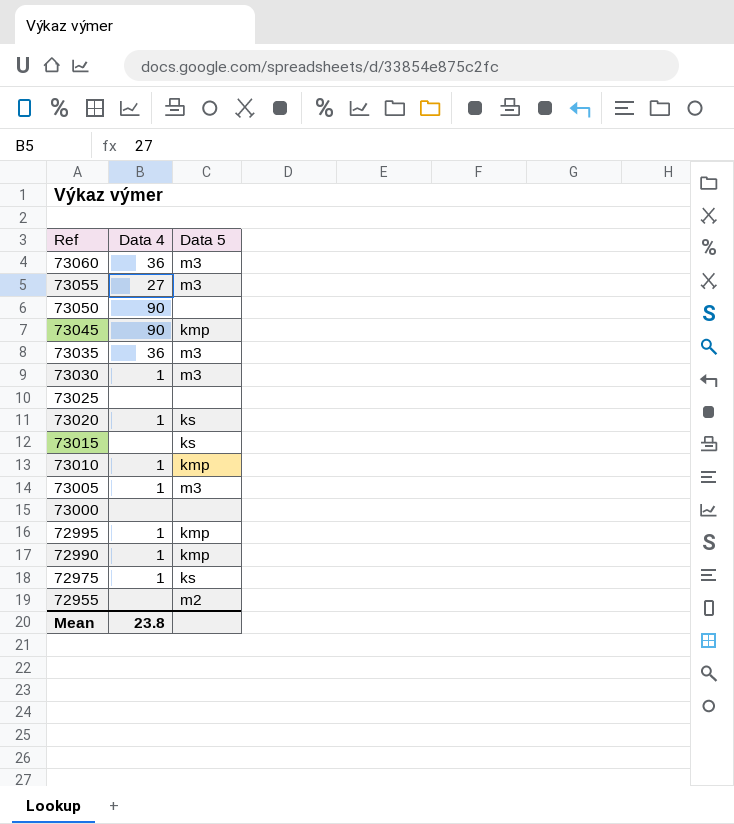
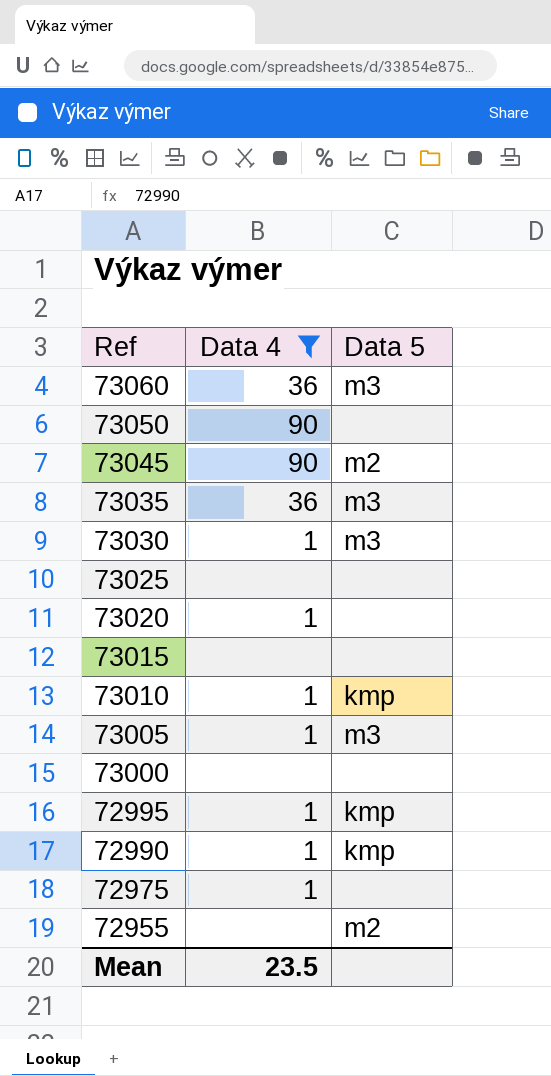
filter: none -> Data 4 != 27
73045 | Data 5: kmp -> m2
73020 | Data 5: ks -> none
73015 | Data 5: ks -> none
72975 | Data 5: ks -> none
Mean | Data 4: 23.8 -> 23.5

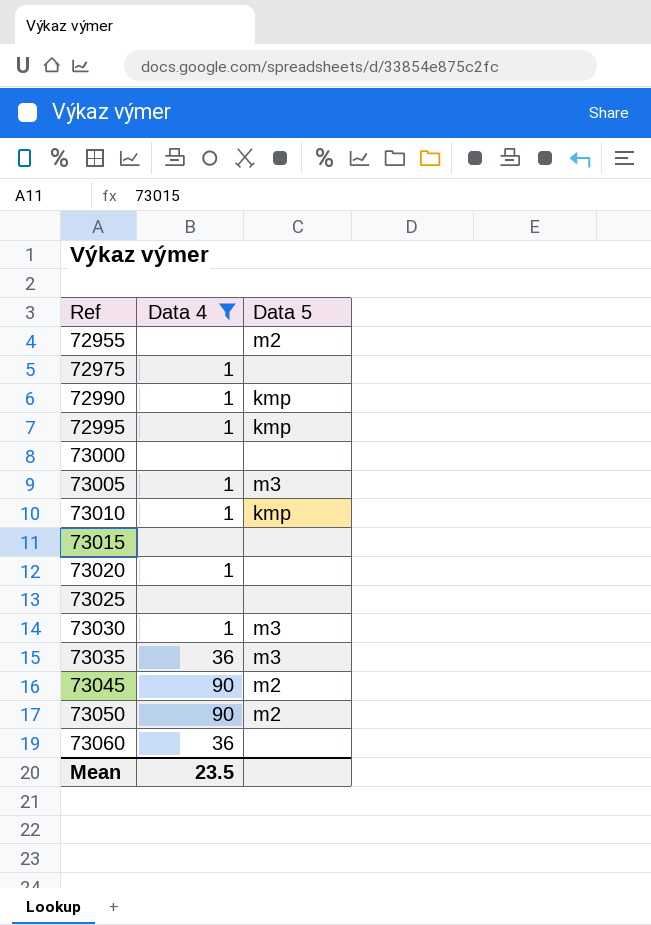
row order: Ref descending -> Ref ascending
73050 | Data 5: none -> m2
73060 | Data 5: m3 -> none

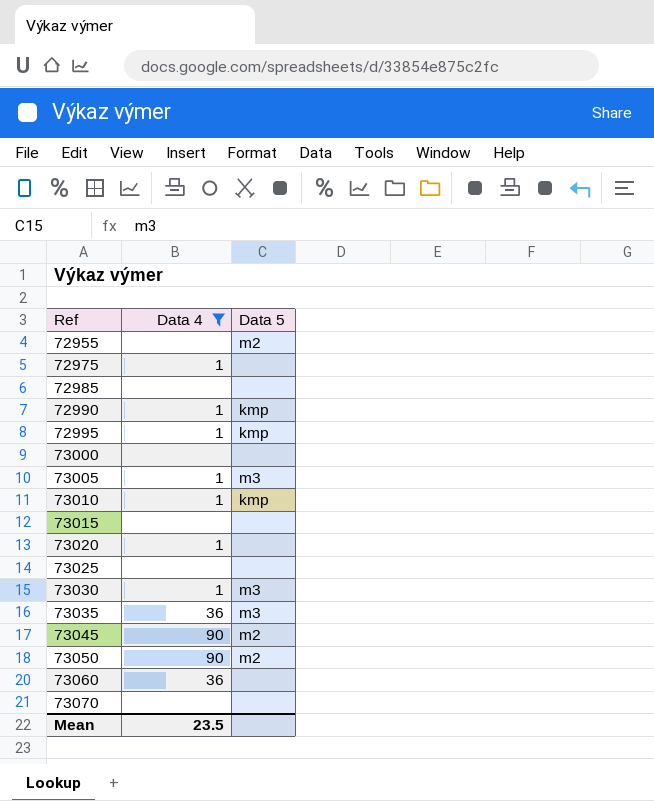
row 72985: none -> none | none
row 73070: none -> none | none

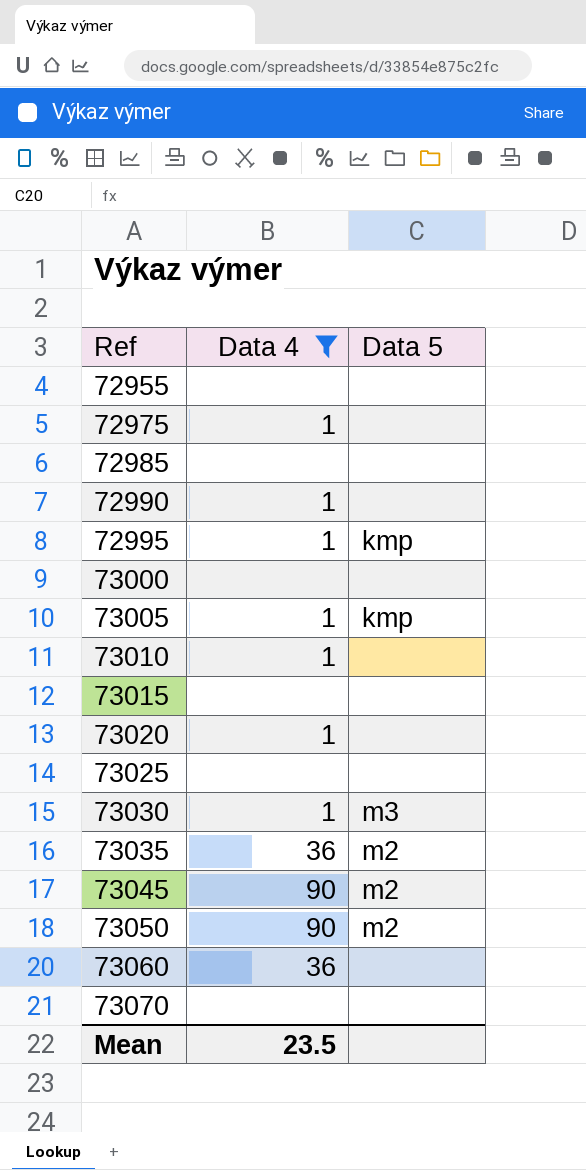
72955 | Data 5: m2 -> none
72990 | Data 5: kmp -> none
73005 | Data 5: m3 -> kmp
73010 | Data 5: kmp -> none
73035 | Data 5: m3 -> m2

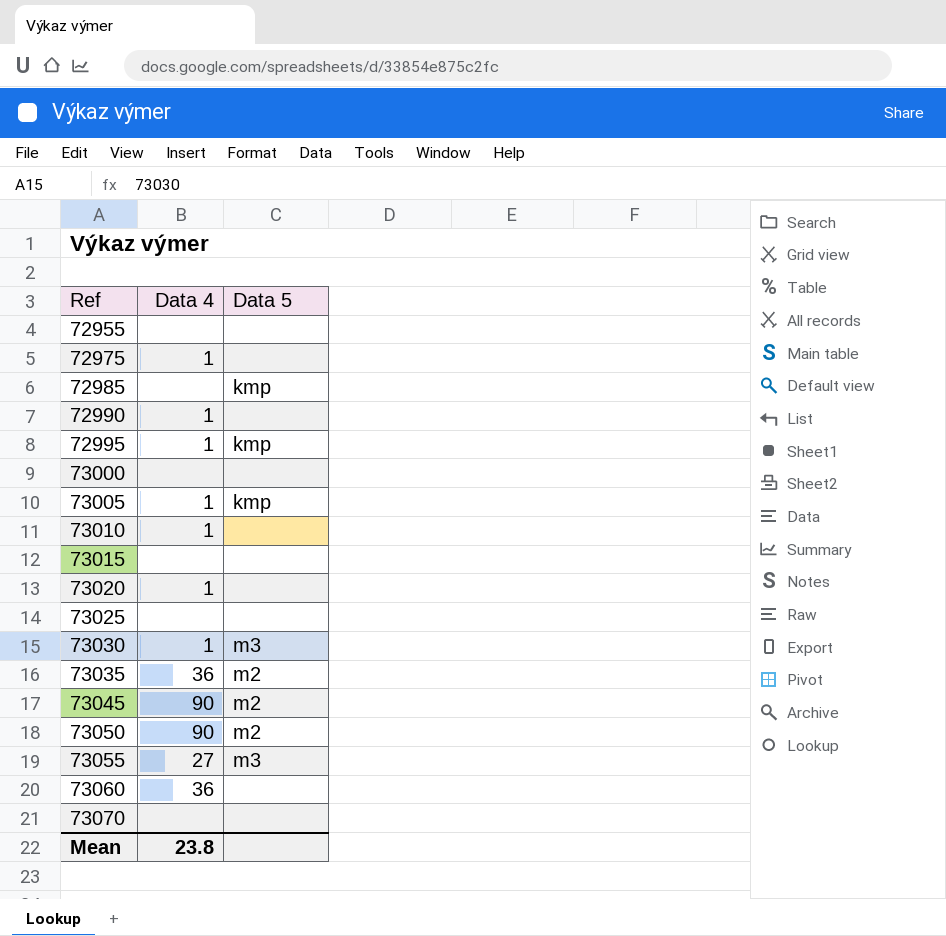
filter: Data 4 != 27 -> none
72985 | Data 5: none -> kmp
Mean | Data 4: 23.5 -> 23.8

